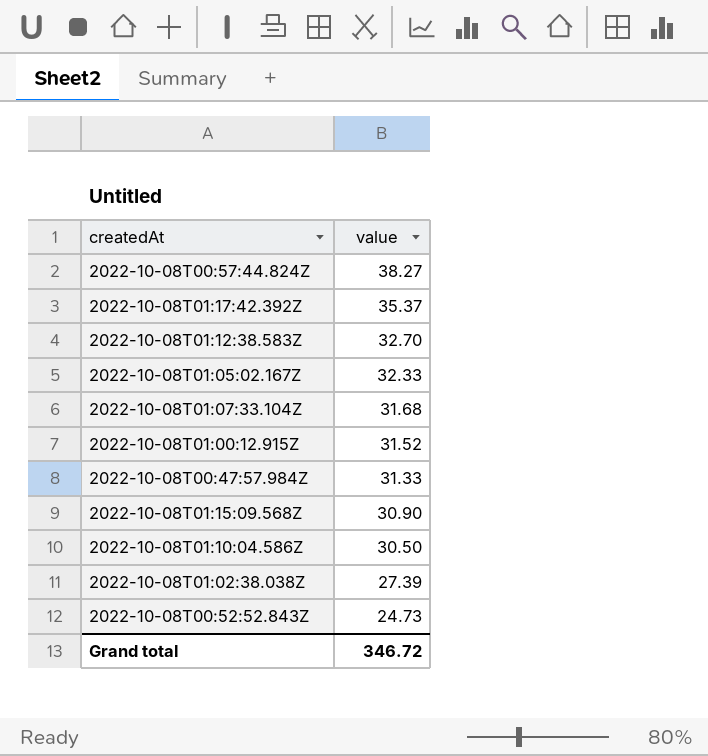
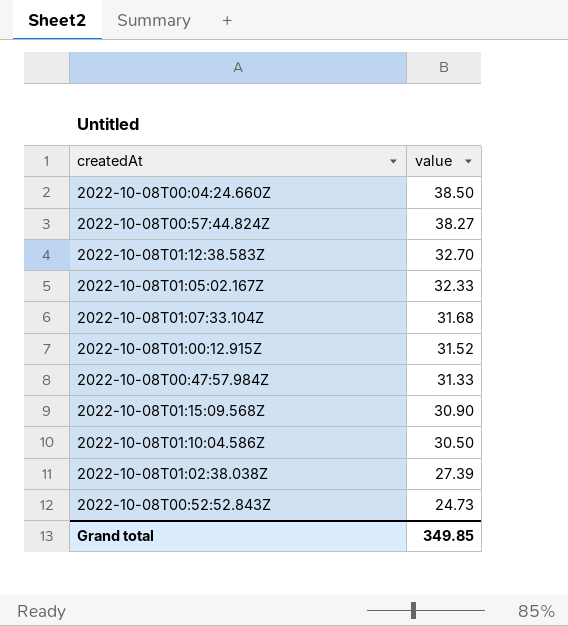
row 2022-10-08T01:17:42.392Z: 35.37 -> none
row 2022-10-08T00:04:24.660Z: none -> 38.50
Grand total | value: 346.72 -> 349.85

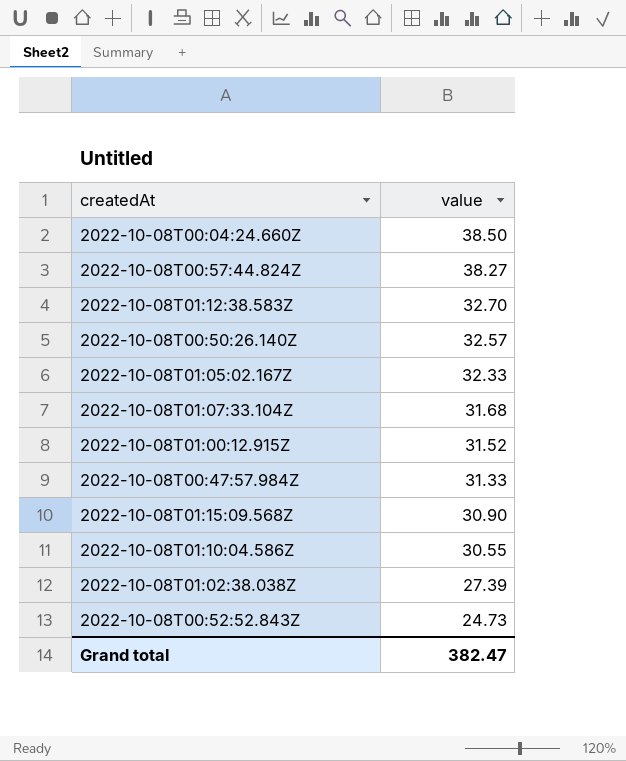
row 2022-10-08T00:50:26.140Z: none -> 32.57
2022-10-08T01:10:04.586Z | value: 30.50 -> 30.55
Grand total | value: 349.85 -> 382.47

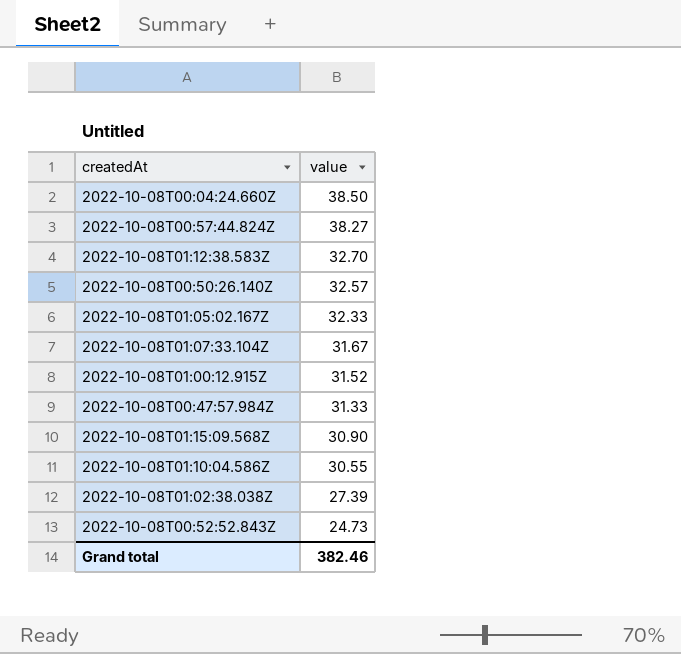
2022-10-08T01:07:33.104Z | value: 31.68 -> 31.67
Grand total | value: 382.47 -> 382.46

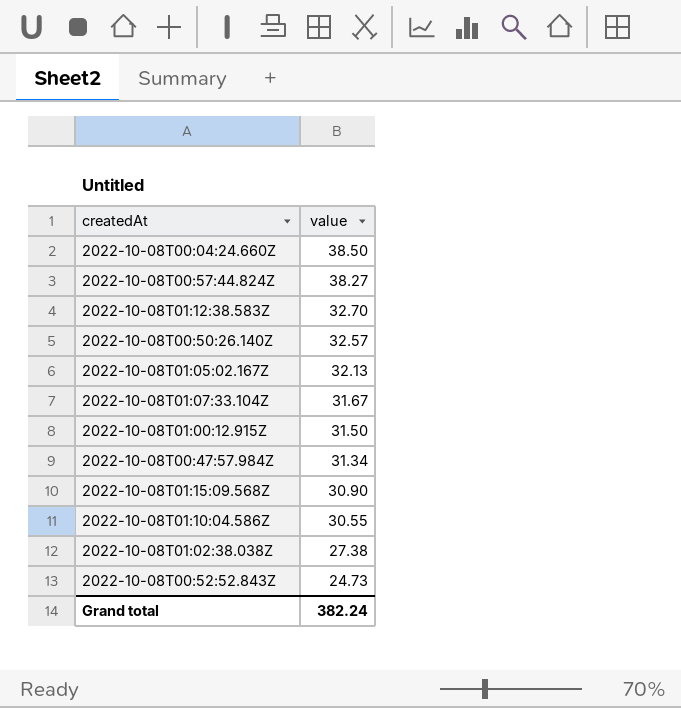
2022-10-08T01:05:02.167Z | value: 32.33 -> 32.13
2022-10-08T01:00:12.915Z | value: 31.52 -> 31.50
2022-10-08T00:47:57.984Z | value: 31.33 -> 31.34
2022-10-08T01:02:38.038Z | value: 27.39 -> 27.38
Grand total | value: 382.46 -> 382.24

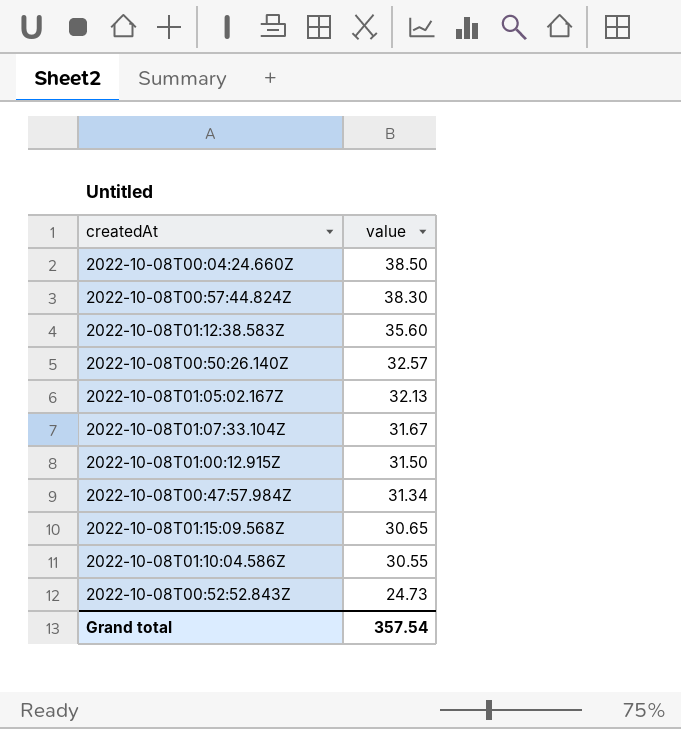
row 2022-10-08T01:02:38.038Z: 27.38 -> none
2022-10-08T00:57:44.824Z | value: 38.27 -> 38.30
2022-10-08T01:12:38.583Z | value: 32.70 -> 35.60
2022-10-08T01:15:09.568Z | value: 30.90 -> 30.65
Grand total | value: 382.24 -> 357.54

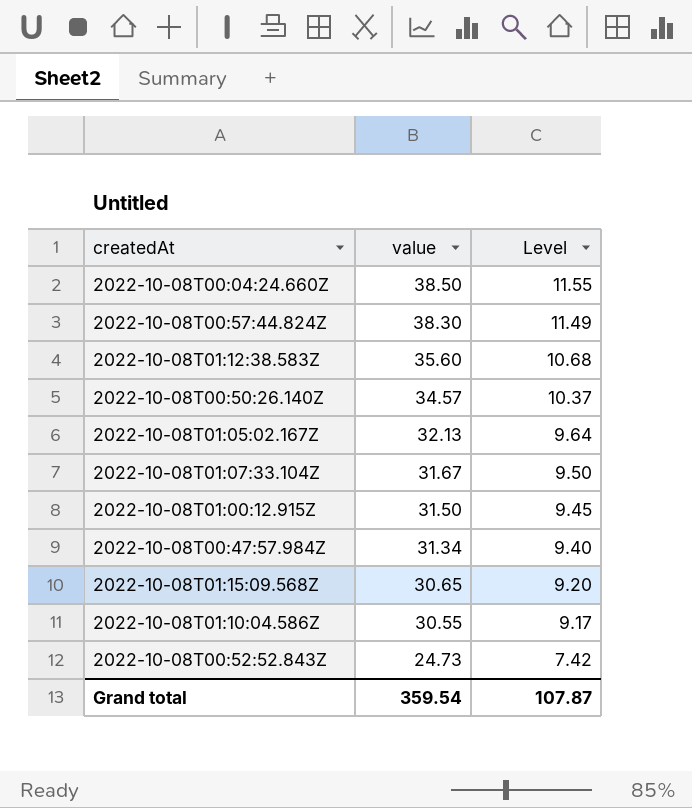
column Level | formula: none -> [value] * 0.3
2022-10-08T00:50:26.140Z | value: 32.57 -> 34.57
Grand total | value: 357.54 -> 359.54

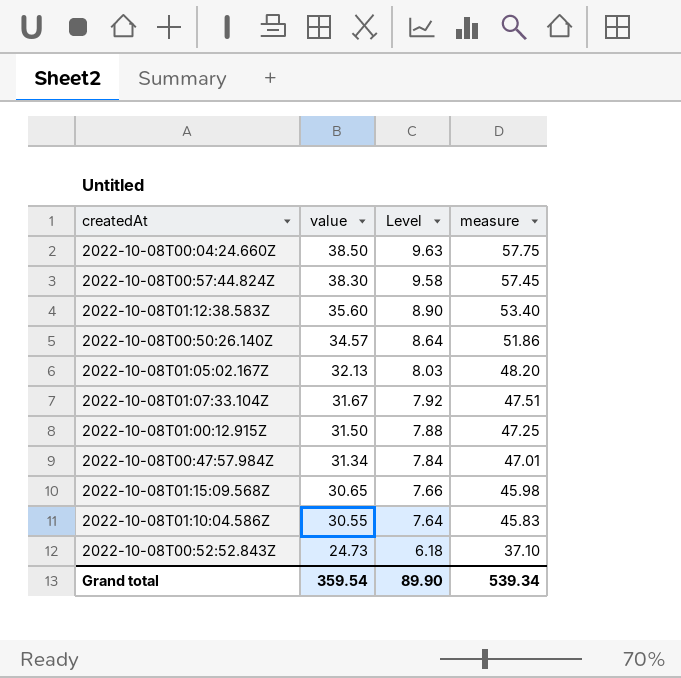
column Level | formula: [value] * 0.3 -> [value] * 0.25
column measure | formula: none -> [value] * 1.5
Grand total | Level: 107.87 -> 89.90

